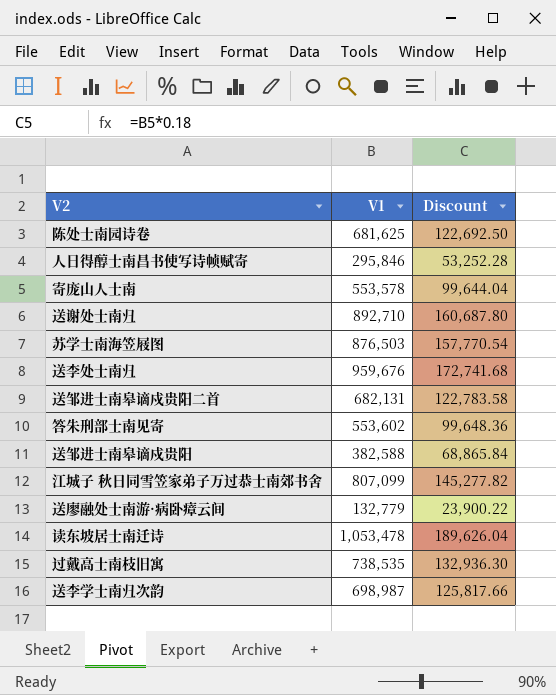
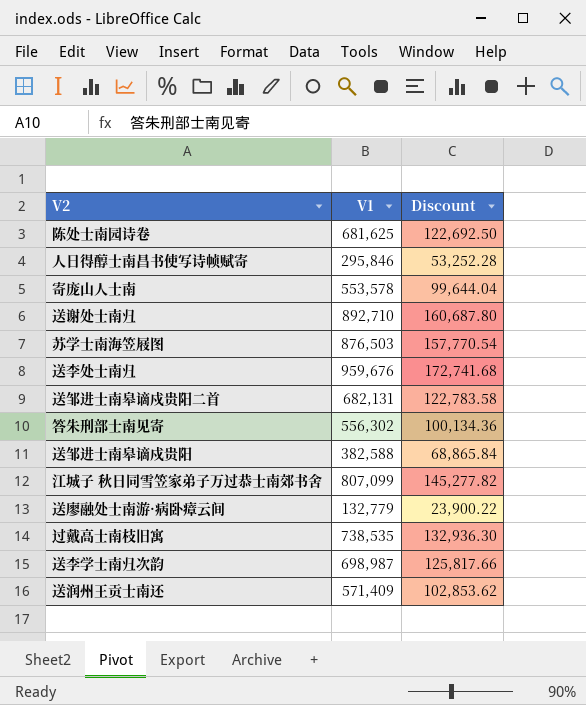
row 读东坡居士南迁诗: 1,053,478 | 189,626.04 -> none
答朱刑部士南见寄 | V1: 553,602 -> 556,302
答朱刑部士南见寄 | Discount: 99,648.36 -> 100,134.36
row 送润州王贡士南还: none -> 571,409 | 102,853.62

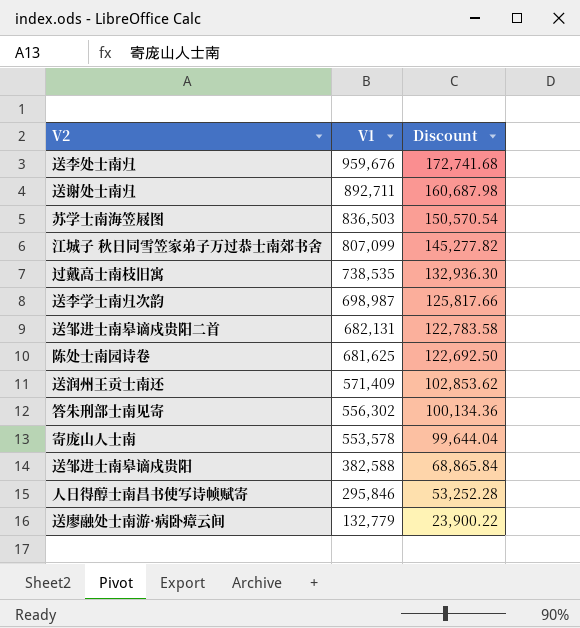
row order: none -> V1 descending
送谢处士南归 | V1: 892,710 -> 892,711
送谢处士南归 | Discount: 160,687.80 -> 160,687.98
苏学士南海笠屐图 | V1: 876,503 -> 836,503
苏学士南海笠屐图 | Discount: 157,770.54 -> 150,570.54

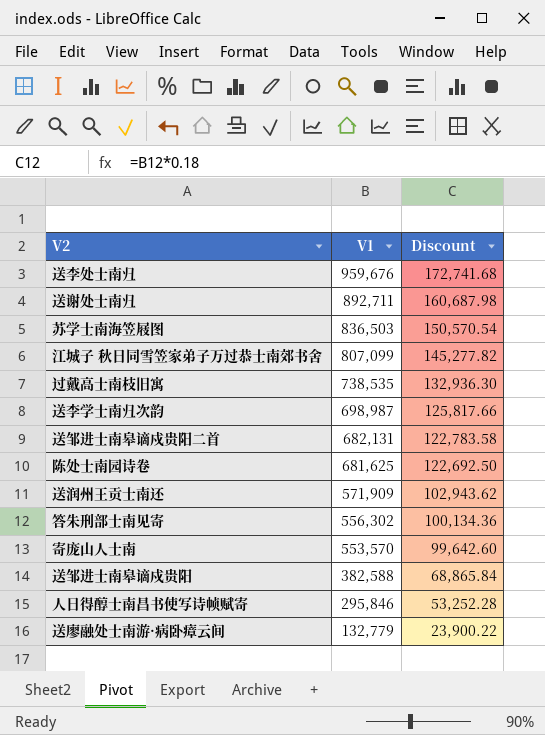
送润州王贡士南还 | V1: 571,409 -> 571,909
送润州王贡士南还 | Discount: 102,853.62 -> 102,943.62
寄庞山人士南 | V1: 553,578 -> 553,570
寄庞山人士南 | Discount: 99,644.04 -> 99,642.60

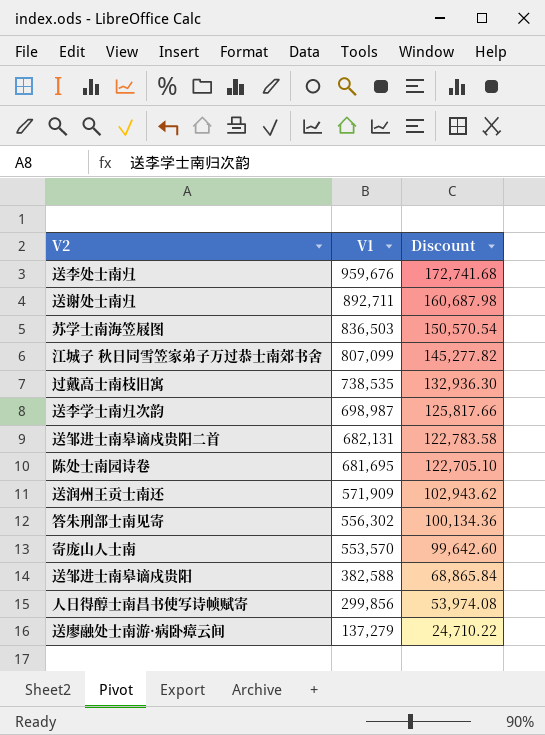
陈处士南园诗卷 | V1: 681,625 -> 681,695
陈处士南园诗卷 | Discount: 122,692.50 -> 122,705.10
人日得醇士南昌书使写诗帧赋寄 | V1: 295,846 -> 299,856
人日得醇士南昌书使写诗帧赋寄 | Discount: 53,252.28 -> 53,974.08
送廖融处士南游·病卧瘴云间 | V1: 132,779 -> 137,279
送廖融处士南游·病卧瘴云间 | Discount: 23,900.22 -> 24,710.22

